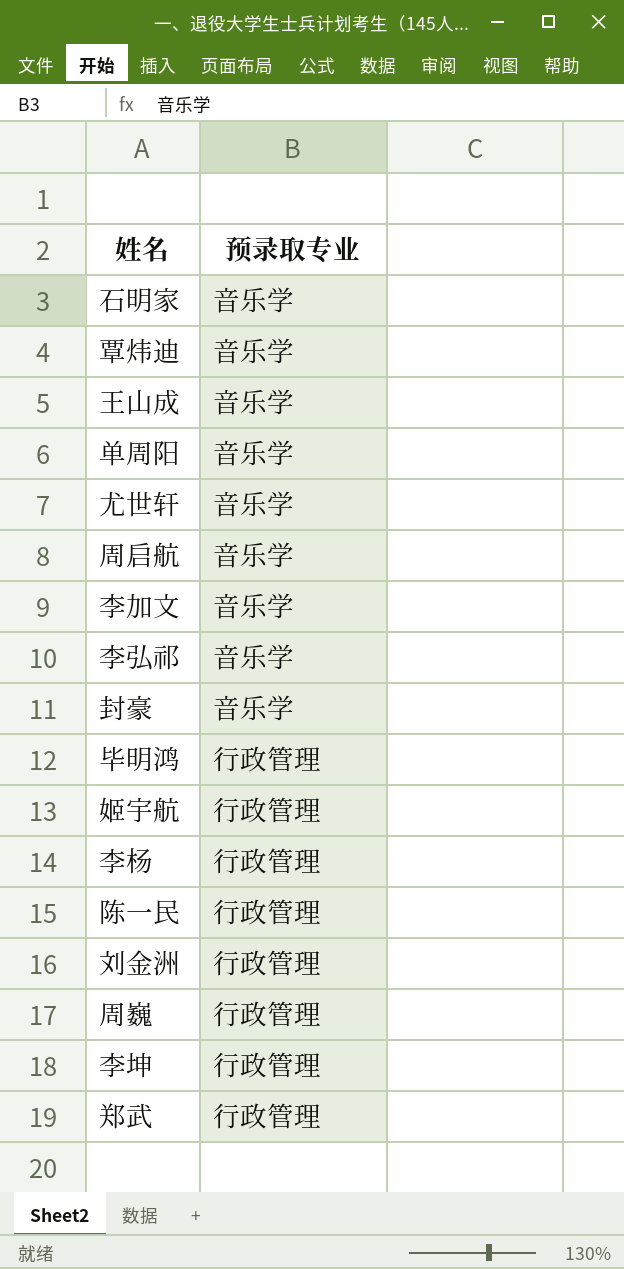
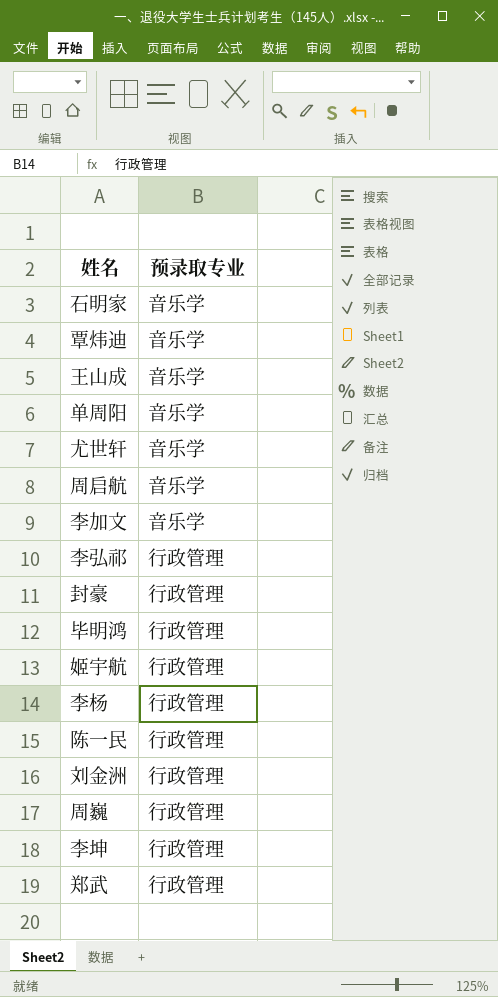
李弘祁 | 预录取专业: 音乐学 -> 行政管理
封豪 | 预录取专业: 音乐学 -> 行政管理

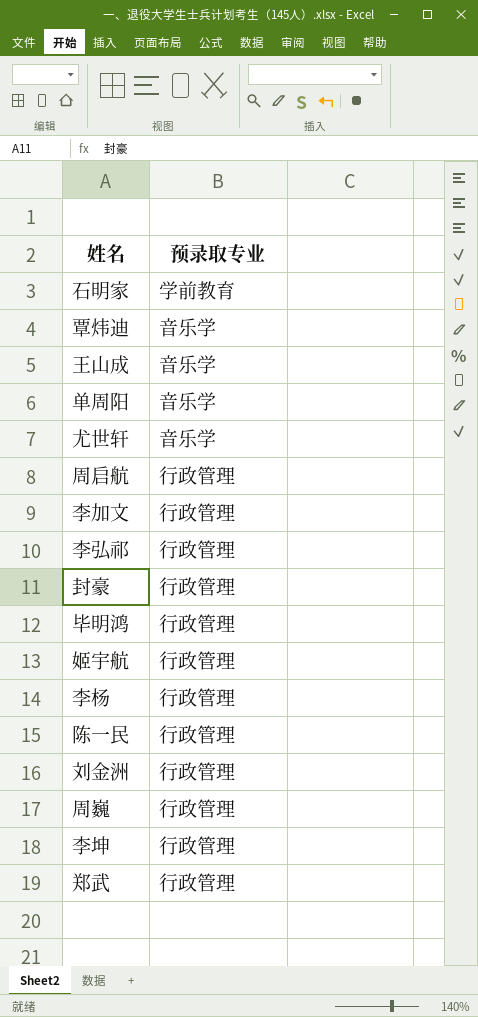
石明家 | 预录取专业: 音乐学 -> 学前教育
周启航 | 预录取专业: 音乐学 -> 行政管理
李加文 | 预录取专业: 音乐学 -> 行政管理

